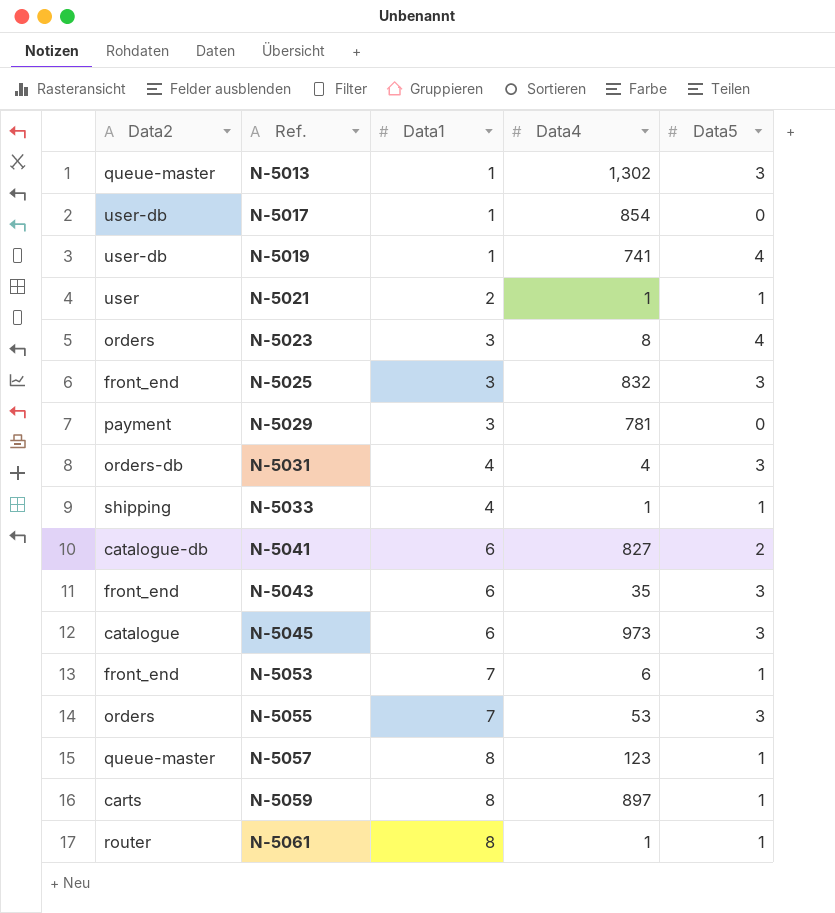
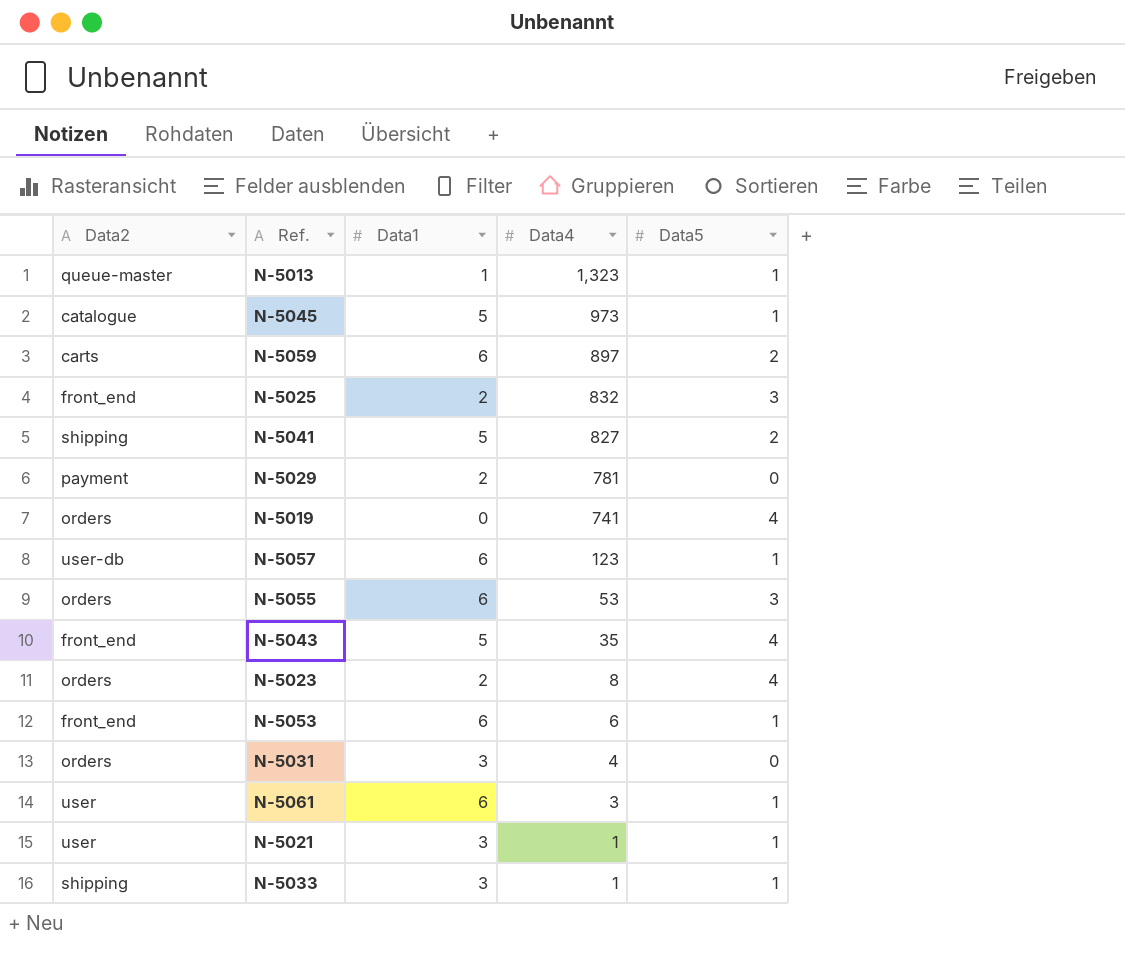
row order: Ref. ascending -> Data4 descending
row N-5017: user-db | 1 | 854 | 0 -> none
N-5013 | Data4: 1,302 -> 1,323
N-5013 | Data5: 3 -> 1
N-5045 | Data1: 6 -> 5
N-5045 | Data5: 3 -> 1
N-5059 | Data1: 8 -> 6
N-5059 | Data5: 1 -> 2
N-5025 | Data1: 3 -> 2
N-5041 | Data2: catalogue-db -> shipping
N-5041 | Data1: 6 -> 5
N-5029 | Data1: 3 -> 2
N-5019 | Data2: user-db -> orders
N-5019 | Data1: 1 -> 0
N-5057 | Data2: queue-master -> user-db
N-5057 | Data1: 8 -> 6
N-5055 | Data1: 7 -> 6
N-5043 | Data1: 6 -> 5
N-5043 | Data5: 3 -> 4
N-5023 | Data1: 3 -> 2
N-5053 | Data1: 7 -> 6
N-5031 | Data2: orders-db -> orders
N-5031 | Data1: 4 -> 3
N-5031 | Data5: 3 -> 0
N-5061 | Data2: router -> user
N-5061 | Data1: 8 -> 6
N-5061 | Data4: 1 -> 3
N-5021 | Data1: 2 -> 3
N-5033 | Data1: 4 -> 3

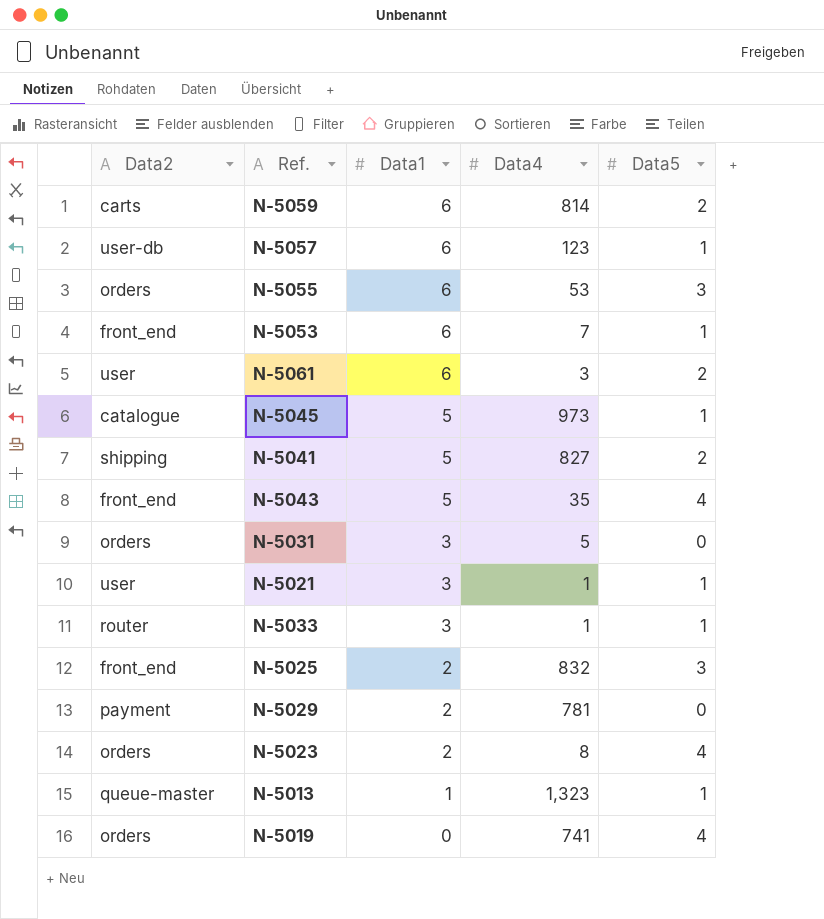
row order: Data4 descending -> Data1 descending
N-5059 | Data4: 897 -> 814
N-5053 | Data4: 6 -> 7
N-5061 | Data5: 1 -> 2
N-5031 | Data4: 4 -> 5
N-5033 | Data2: shipping -> router

